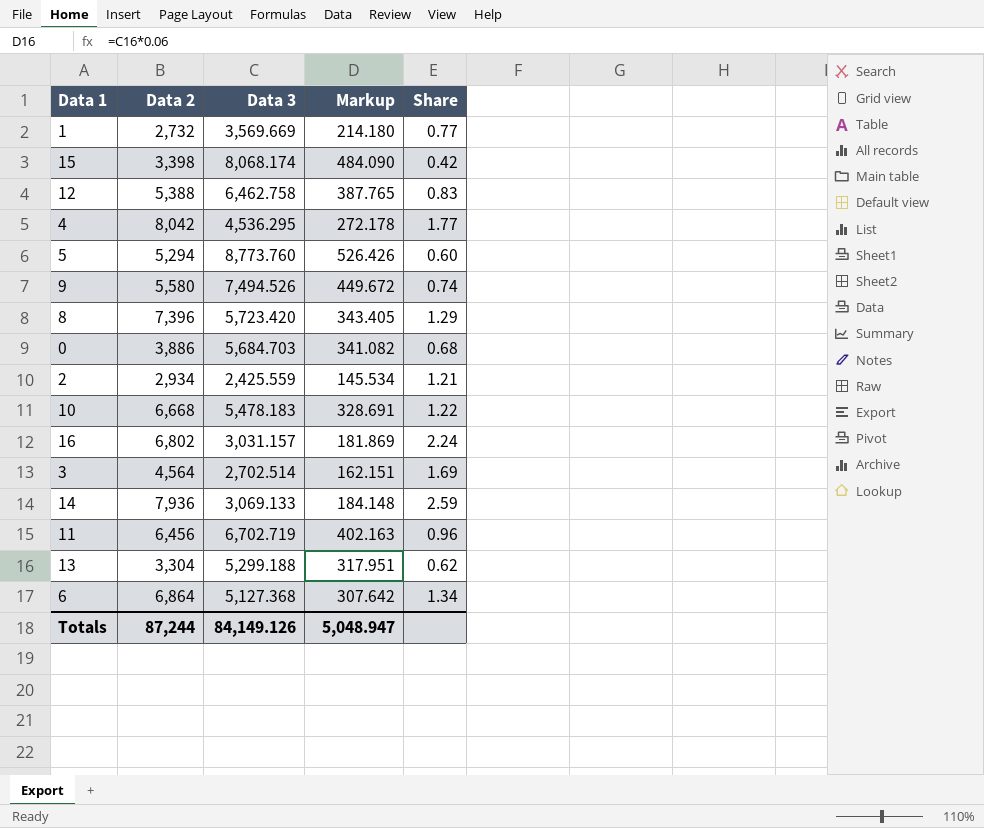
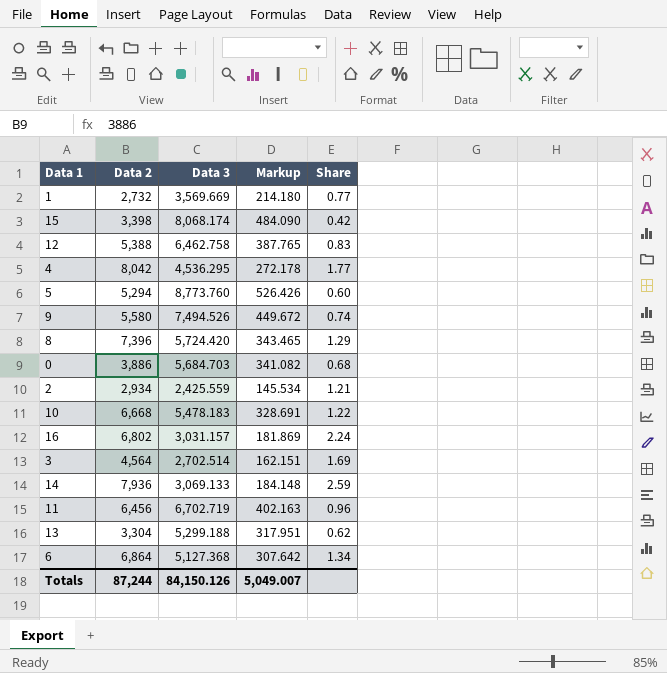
8 | Data 3: 5,723.420 -> 5,724.420
8 | Markup: 343.405 -> 343.465
Totals | Data 3: 84,149.126 -> 84,150.126
Totals | Markup: 5,048.947 -> 5,049.007

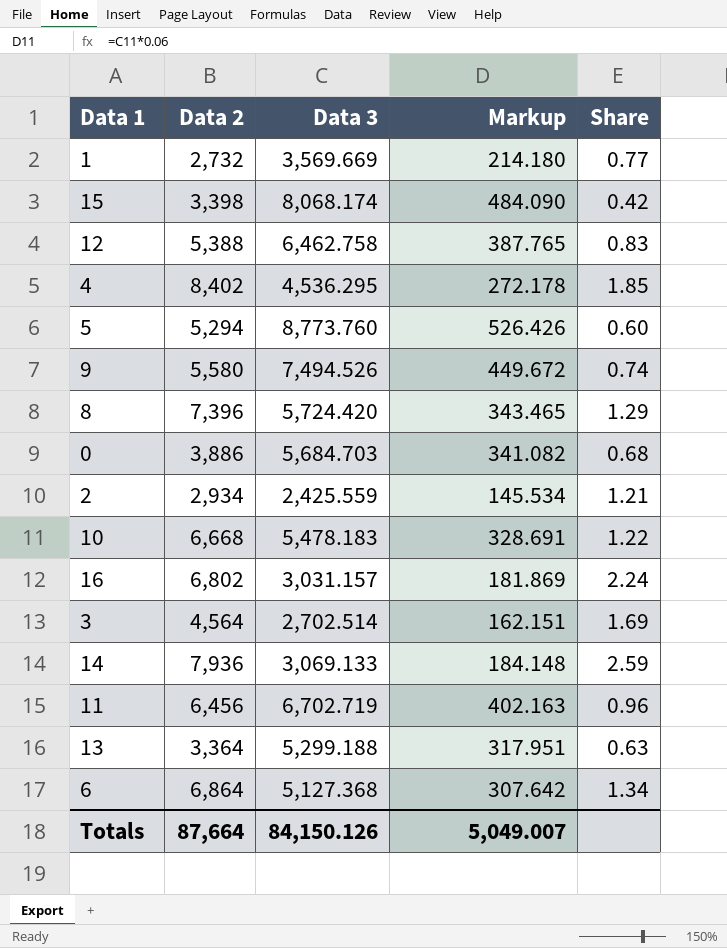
4 | Data 2: 8,042 -> 8,402
4 | Share: 1.77 -> 1.85
13 | Data 2: 3,304 -> 3,364
13 | Share: 0.62 -> 0.63
Totals | Data 2: 87,244 -> 87,664

